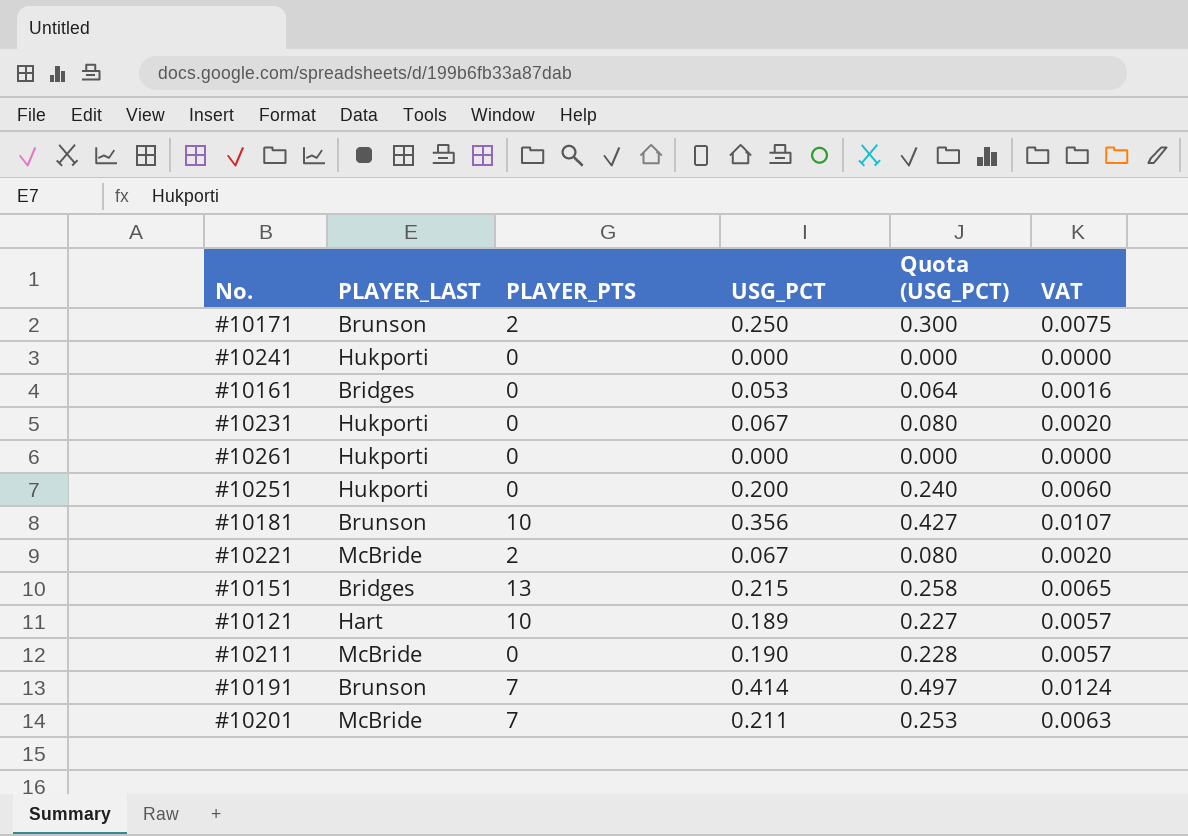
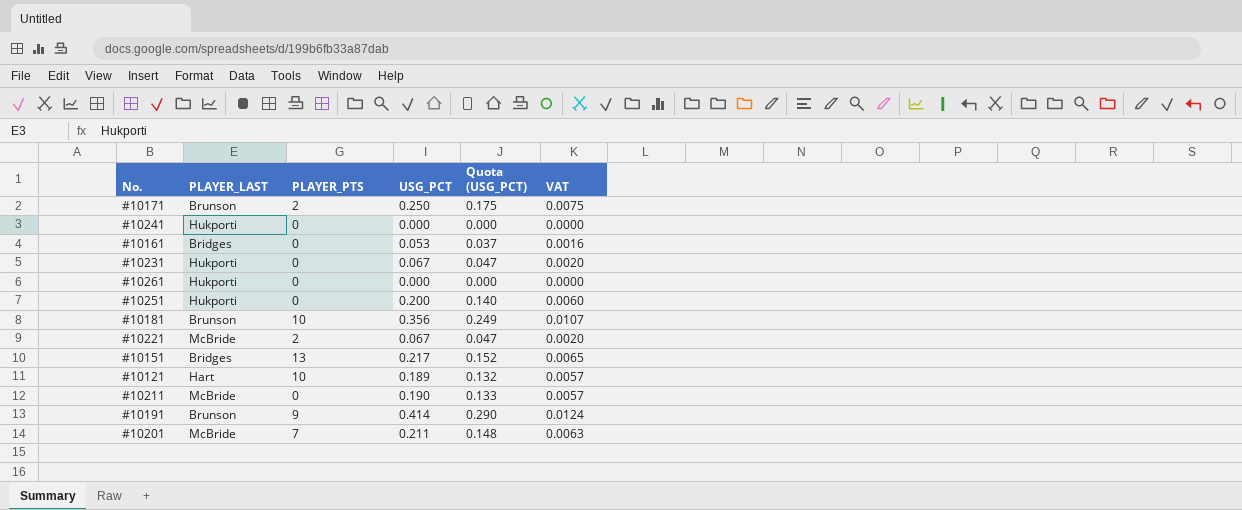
column Quota (USG_PCT) | formula: [USG_PCT] * 1.2 -> [USG_PCT] * 0.7
#10151 | USG_PCT: 0.215 -> 0.217
#10191 | PLAYER_PTS: 7 -> 9

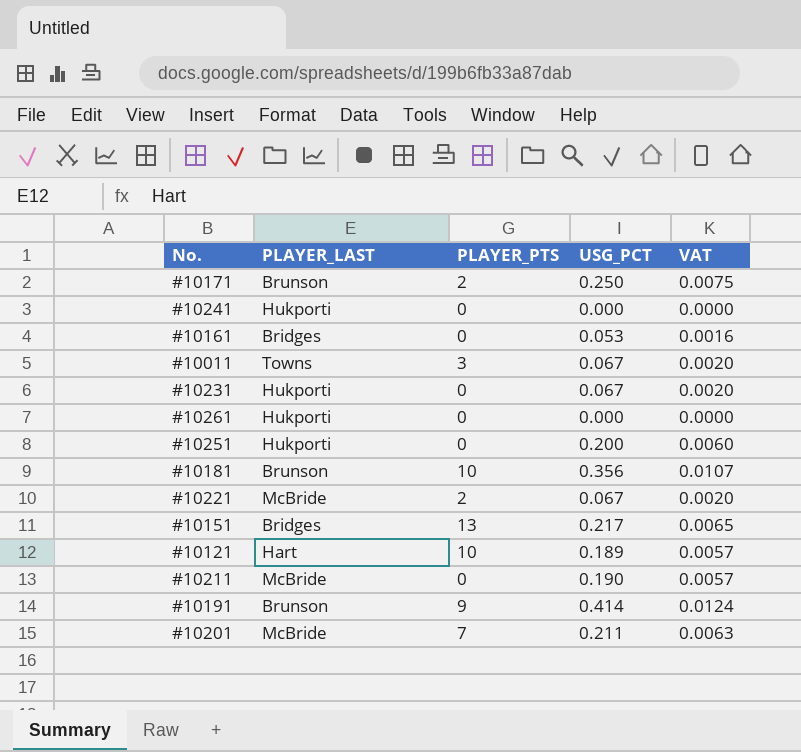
column Quota (USG_PCT) | formula: [USG_PCT] * 0.7 -> none
row #10011: none -> Towns | 3 | 0.067 | 0.0020

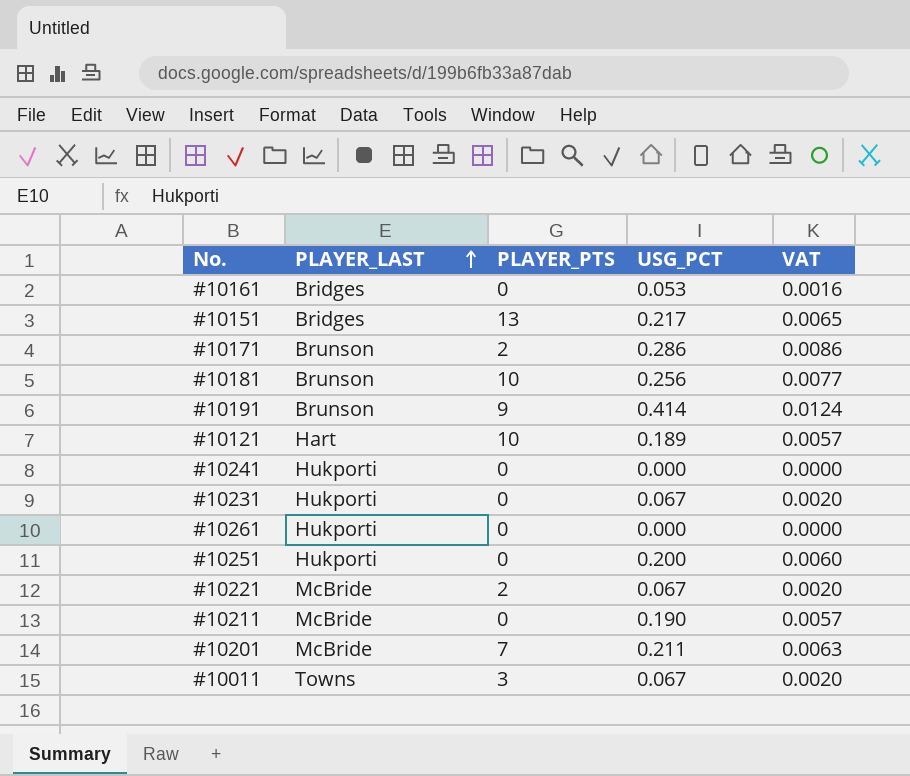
row order: none -> PLAYER_LAST ascending
#10171 | USG_PCT: 0.250 -> 0.286
#10171 | VAT: 0.0075 -> 0.0086
#10181 | USG_PCT: 0.356 -> 0.256
#10181 | VAT: 0.0107 -> 0.0077

